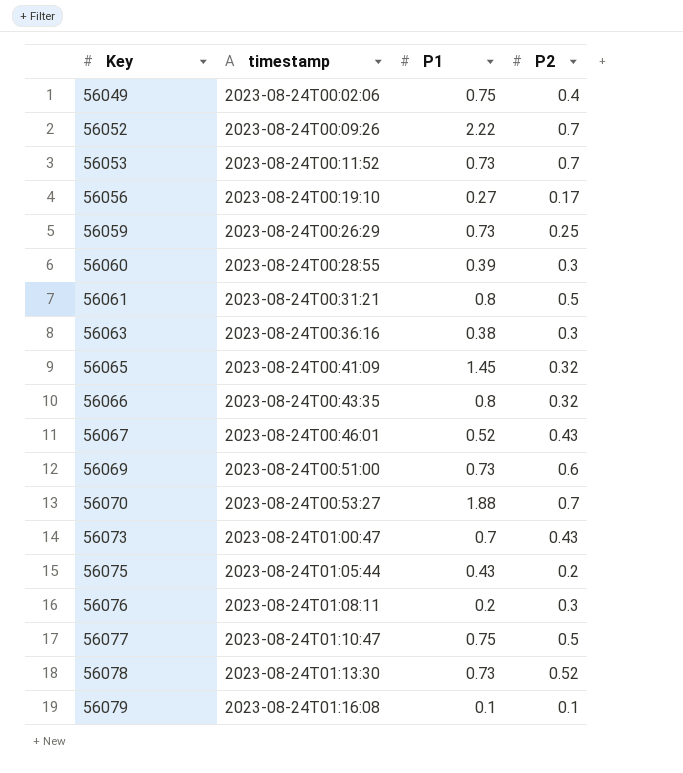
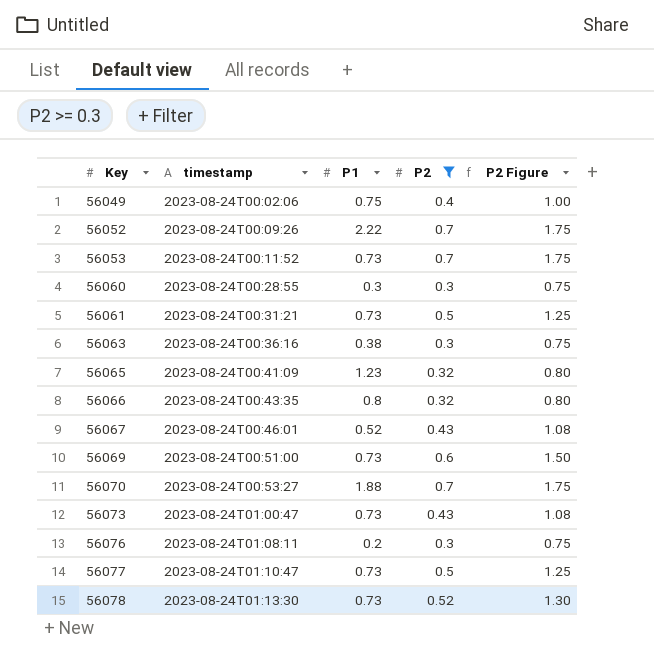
filter: none -> P2 >= 0.3
column P2 Figure | formula: none -> [P2] * 2.5
56060 | P1: 0.39 -> 0.3
56061 | P1: 0.8 -> 0.73
56065 | P1: 1.45 -> 1.23
56073 | P1: 0.7 -> 0.73
56077 | P1: 0.75 -> 0.73

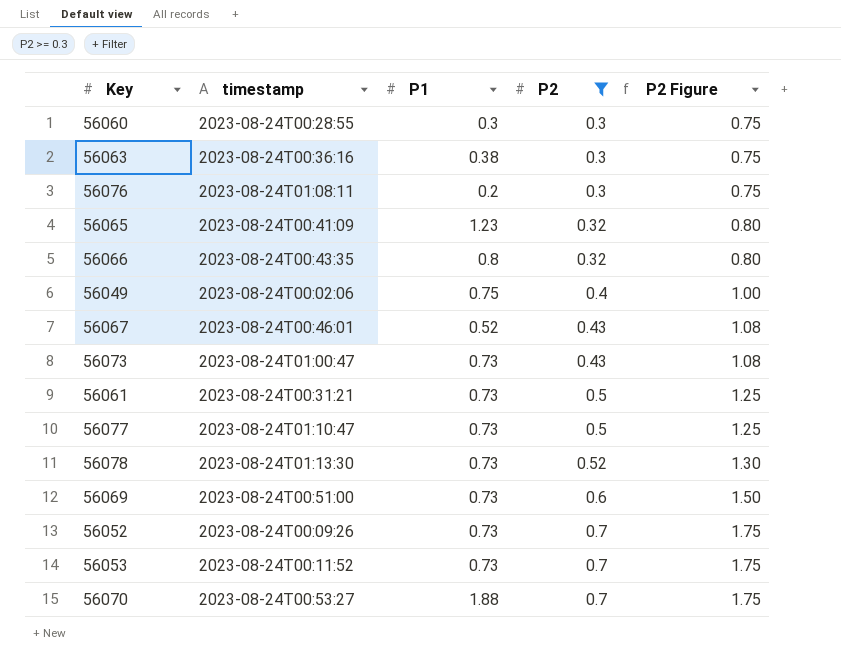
row order: Key ascending -> P2 ascending
56052 | P1: 2.22 -> 0.73

